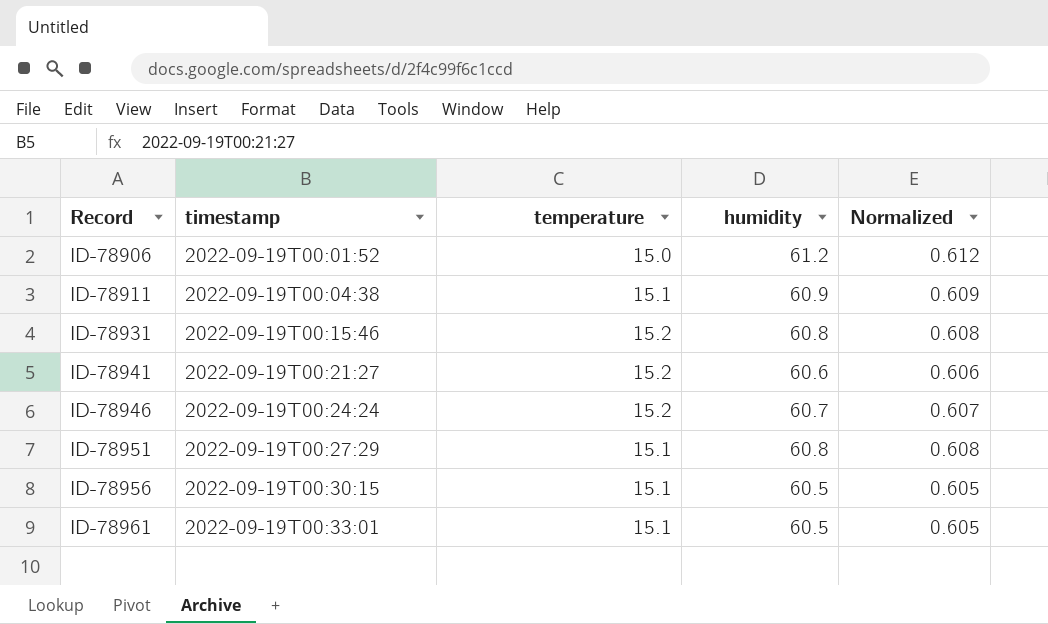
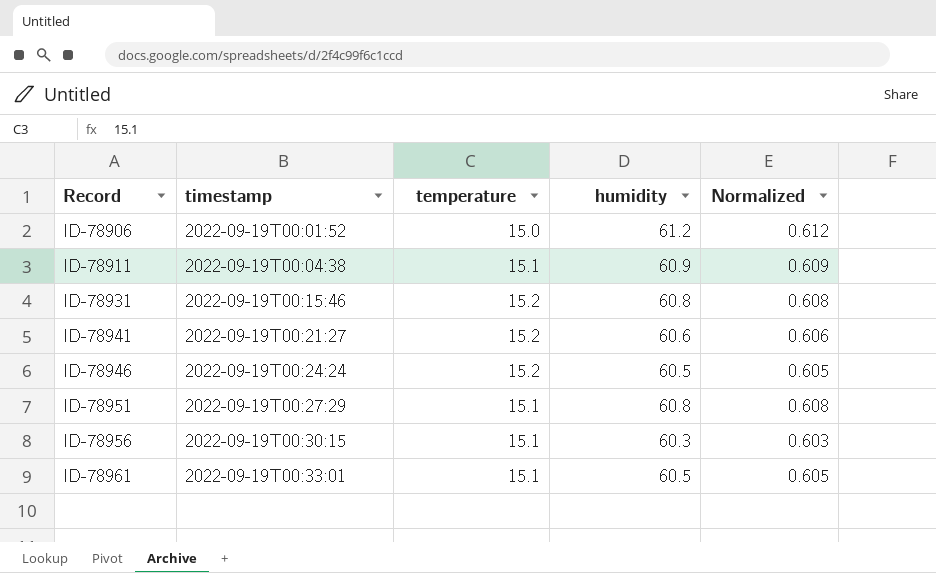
ID-78946 | humidity: 60.7 -> 60.5
ID-78946 | Normalized: 0.607 -> 0.605
ID-78956 | humidity: 60.5 -> 60.3
ID-78956 | Normalized: 0.605 -> 0.603

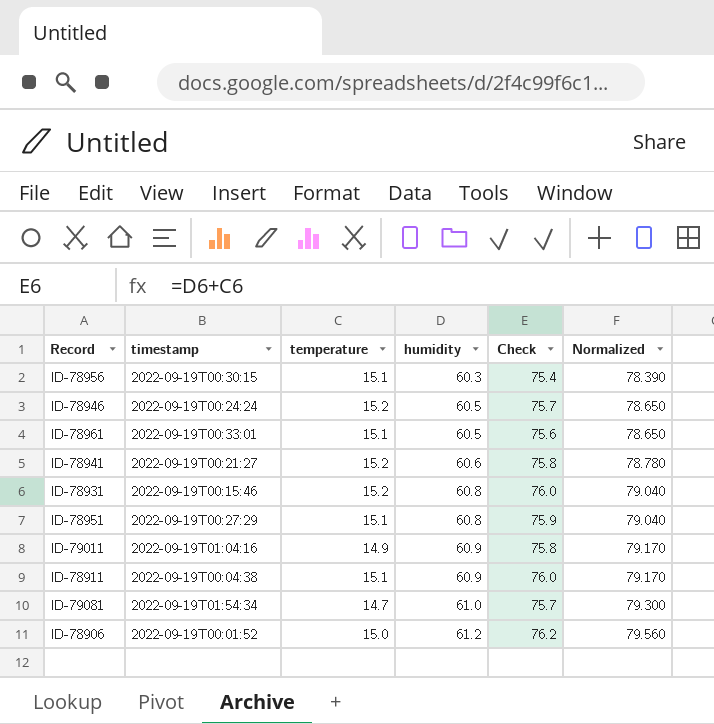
row order: Record ascending -> humidity ascending
column Check | formula: none -> [temperature] + [humidity]
column Normalized | formula: [humidity] * 0.01 -> [humidity] * 1.3
row ID-79011: none -> 2022-09-19T01:04:16 | 14.9 | 60.9 | 75.8 | 79.170
row ID-79081: none -> 2022-09-19T01:54:34 | 14.7 | 61.0 | 75.7 | 79.300

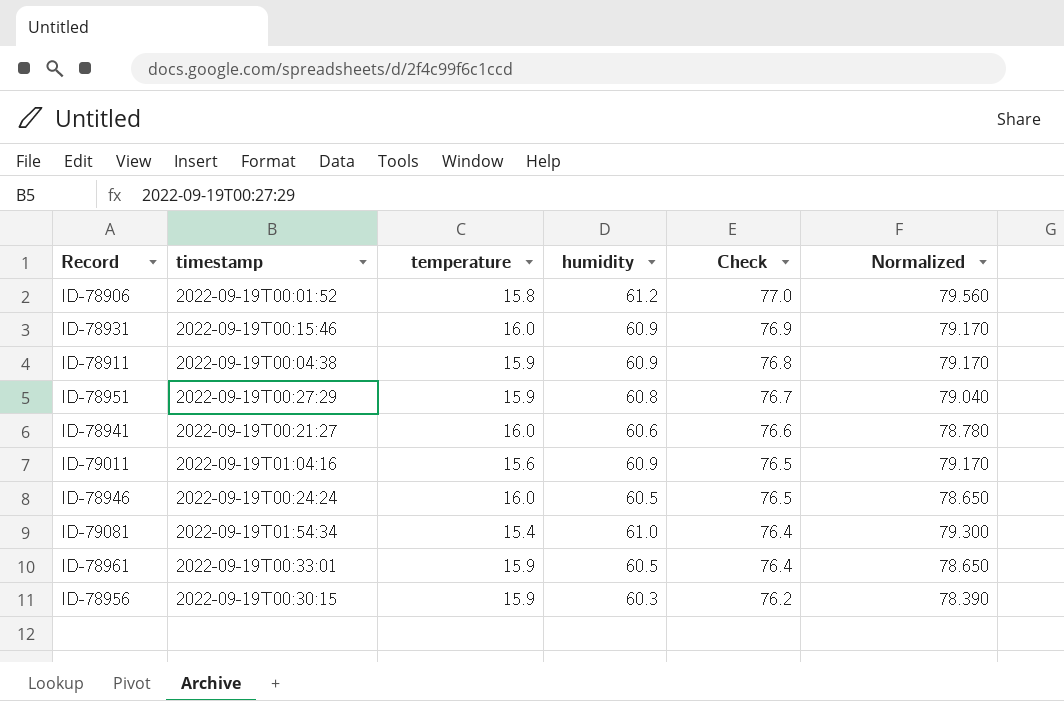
row order: humidity ascending -> Check descending
ID-78906 | temperature: 15.0 -> 15.8
ID-78906 | Check: 76.2 -> 77.0
ID-78931 | temperature: 15.2 -> 16.0
ID-78931 | humidity: 60.8 -> 60.9
ID-78931 | Check: 76.0 -> 76.9
ID-78931 | Normalized: 79.040 -> 79.170
ID-78911 | temperature: 15.1 -> 15.9
ID-78911 | Check: 76.0 -> 76.8
ID-78951 | temperature: 15.1 -> 15.9
ID-78951 | Check: 75.9 -> 76.7
ID-78941 | temperature: 15.2 -> 16.0
ID-78941 | Check: 75.8 -> 76.6
ID-79011 | temperature: 14.9 -> 15.6
ID-79011 | Check: 75.8 -> 76.5
ID-78946 | temperature: 15.2 -> 16.0
ID-78946 | Check: 75.7 -> 76.5
ID-79081 | temperature: 14.7 -> 15.4
ID-79081 | Check: 75.7 -> 76.4
ID-78961 | temperature: 15.1 -> 15.9
ID-78961 | Check: 75.6 -> 76.4
ID-78956 | temperature: 15.1 -> 15.9
ID-78956 | Check: 75.4 -> 76.2

